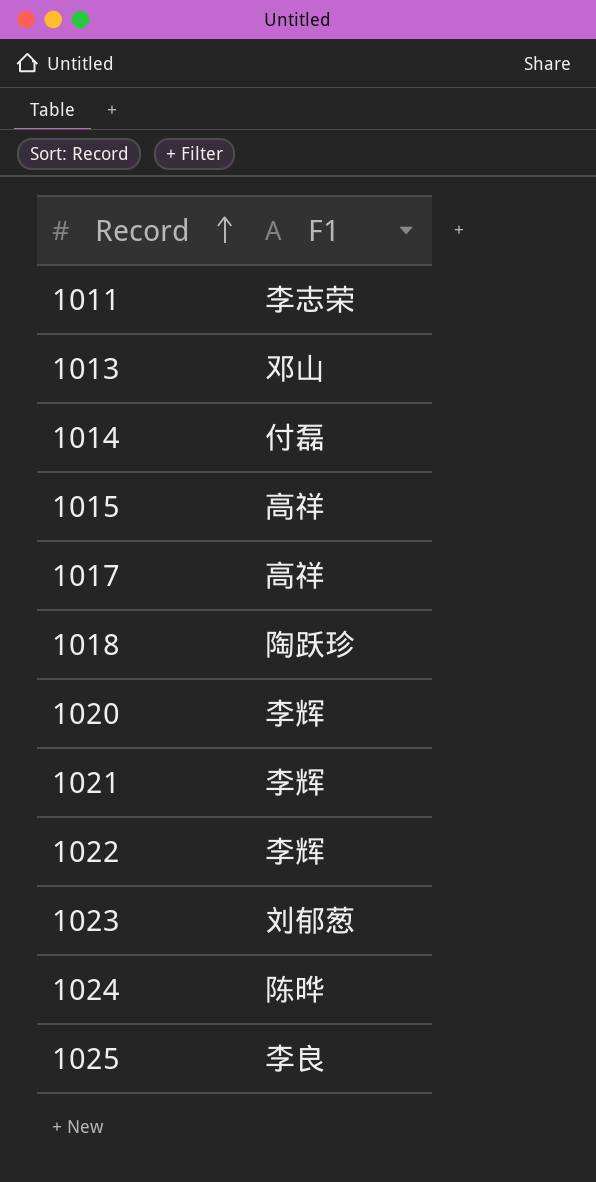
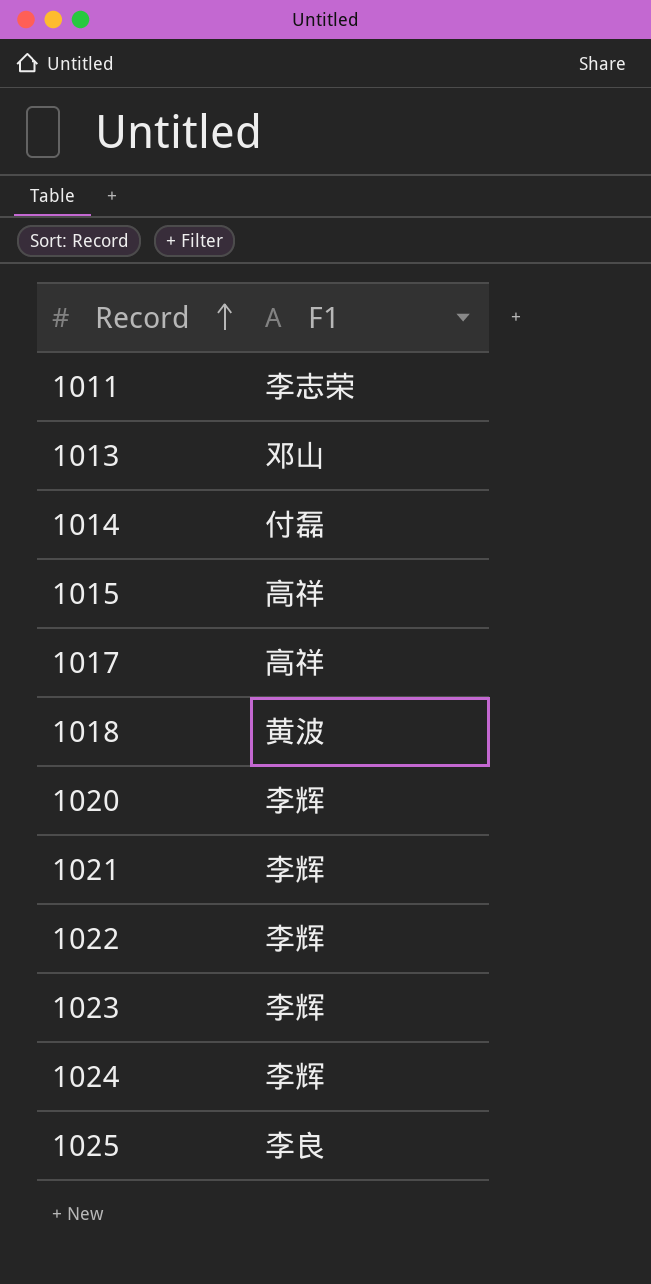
1018 | F1: 陶跃珍 -> 黄波
1023 | F1: 刘郁葱 -> 李辉
1024 | F1: 陈晔 -> 李辉

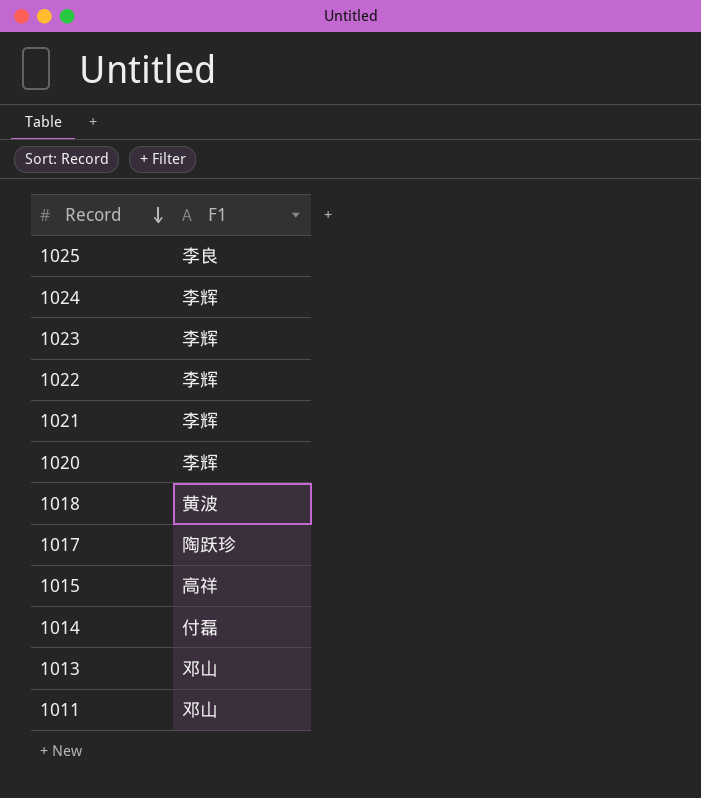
row order: Record ascending -> Record descending
1017 | F1: 高祥 -> 陶跃珍
1011 | F1: 李志荣 -> 邓山

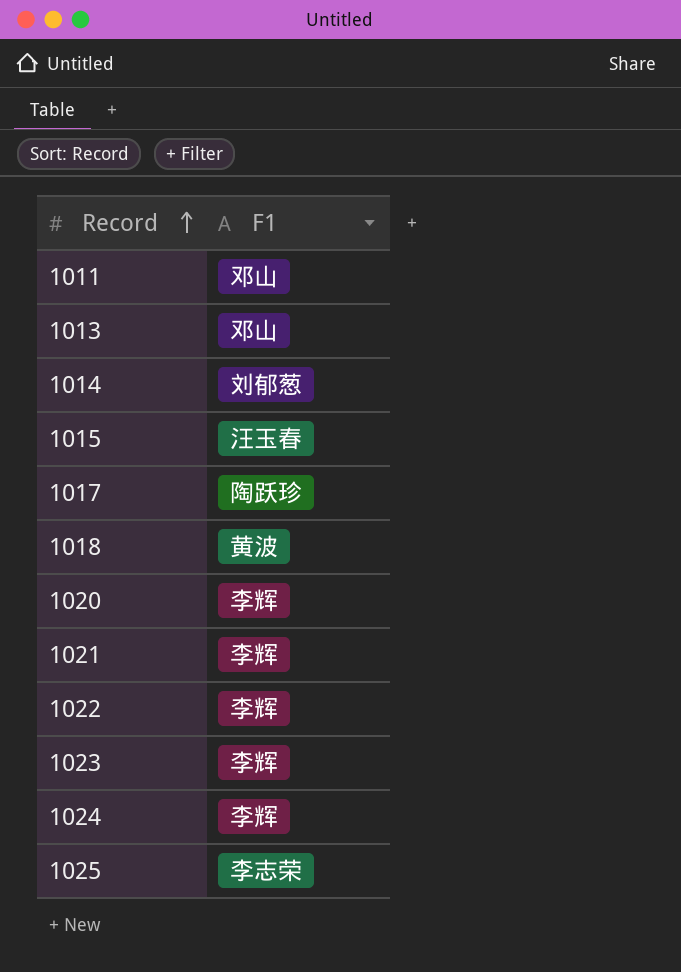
row order: Record descending -> Record ascending
1014 | F1: 付磊 -> 刘郁葱
1015 | F1: 高祥 -> 汪玉春
1025 | F1: 李良 -> 李志荣

